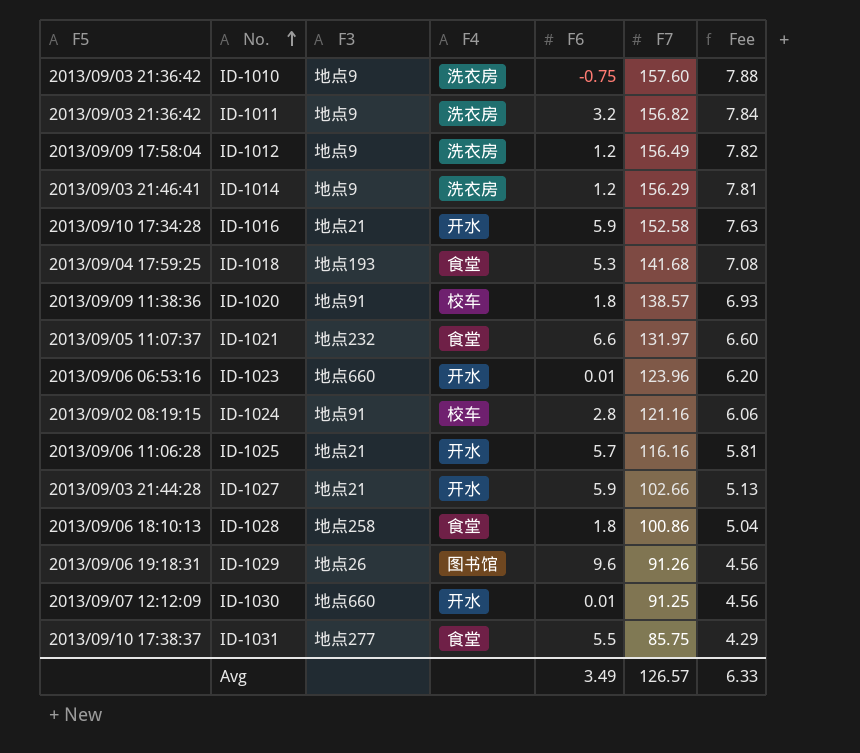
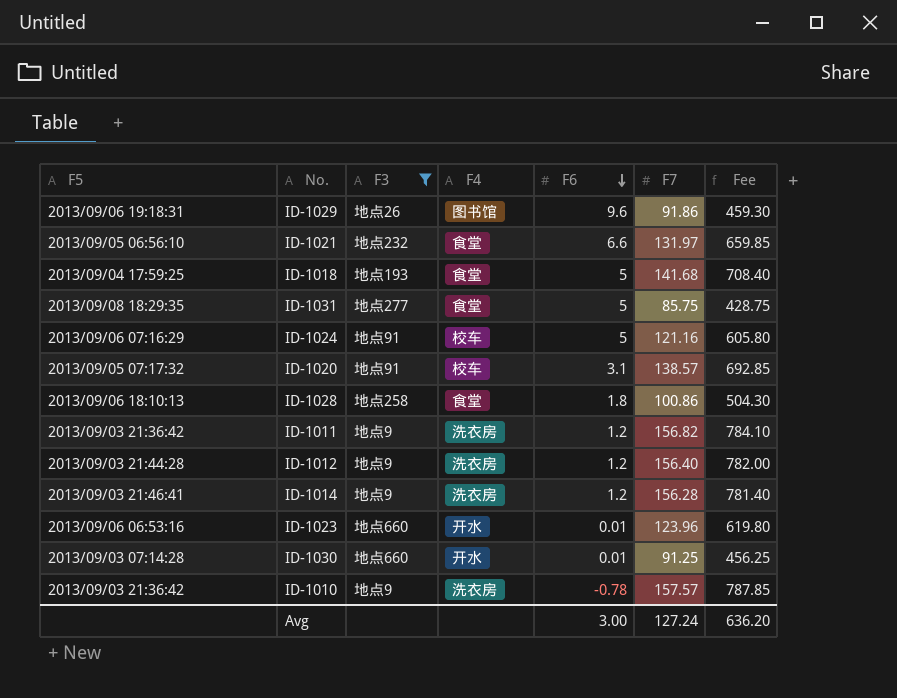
filter: none -> F3 != 地点21
row order: No. ascending -> F6 descending
column Fee | formula: [F7] * 0.05 -> [F7] * 5
ID-1029 | F7: 91.26 -> 91.86
ID-1021 | F5: 2013/09/05 11:07:37 -> 2013/09/05 06:56:10
ID-1018 | F6: 5.3 -> 5
ID-1031 | F5: 2013/09/10 17:38:37 -> 2013/09/08 18:29:35
ID-1031 | F6: 5.5 -> 5
ID-1024 | F5: 2013/09/02 08:19:15 -> 2013/09/06 07:16:29
ID-1024 | F6: 2.8 -> 5
ID-1020 | F5: 2013/09/09 11:38:36 -> 2013/09/05 07:17:32
ID-1020 | F6: 1.8 -> 3.1
ID-1011 | F6: 3.2 -> 1.2
ID-1012 | F5: 2013/09/09 17:58:04 -> 2013/09/03 21:44:28
ID-1012 | F7: 156.49 -> 156.40
ID-1014 | F7: 156.29 -> 156.28
ID-1030 | F5: 2013/09/07 12:12:09 -> 2013/09/03 07:14:28
ID-1010 | F6: -0.75 -> -0.78
ID-1010 | F7: 157.60 -> 157.57
Avg | F6: 3.49 -> 3.00
Avg | F7: 126.57 -> 127.24
Avg | Fee: 6.33 -> 636.20

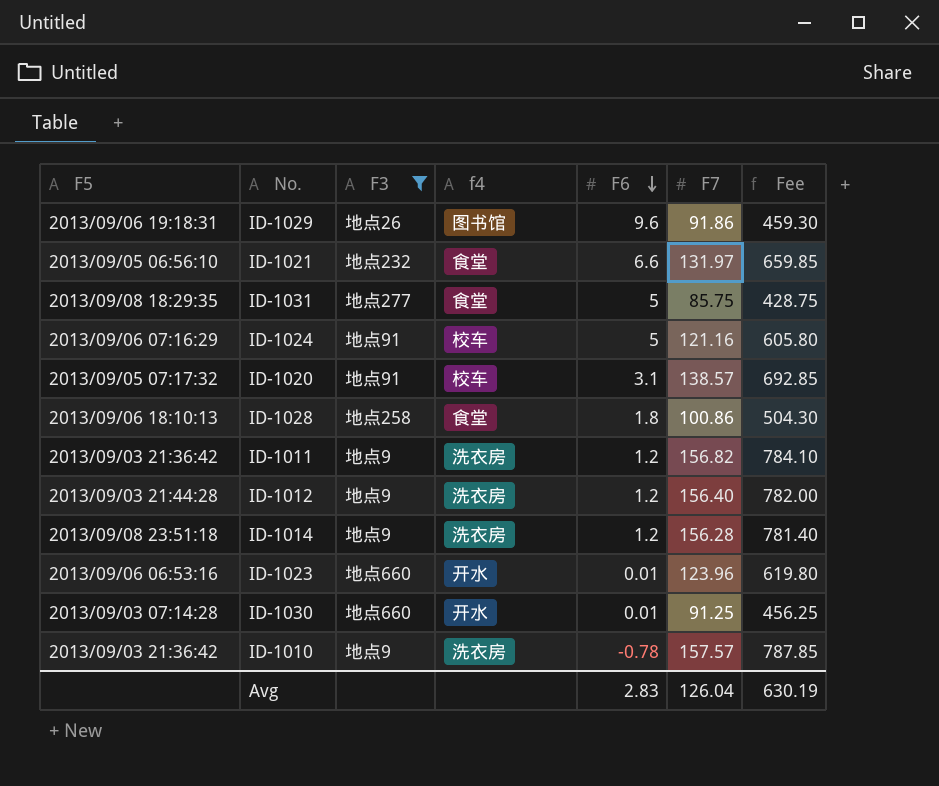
column name: F4 -> f4
row ID-1018: 2013/09/04 17:59:25 | 地点193 | 食堂 | 5 | 141.68 | 708.40 -> none
ID-1014 | F5: 2013/09/03 21:46:41 -> 2013/09/08 23:51:18
Avg | F6: 3.00 -> 2.83
Avg | F7: 127.24 -> 126.04
Avg | Fee: 636.20 -> 630.19

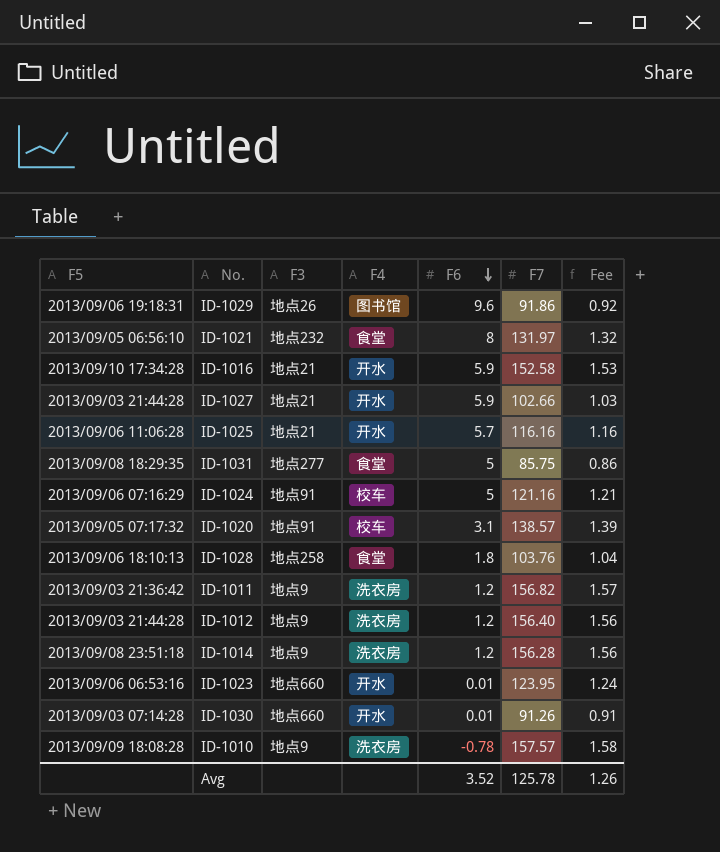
filter: F3 != 地点21 -> none
column name: f4 -> F4
column Fee | formula: [F7] * 5 -> [F7] * 0.01
ID-1021 | F6: 6.6 -> 8
ID-1028 | F7: 100.86 -> 103.76
ID-1023 | F7: 123.96 -> 123.95
ID-1030 | F7: 91.25 -> 91.26
ID-1010 | F5: 2013/09/03 21:36:42 -> 2013/09/09 18:08:28
Avg | F6: 2.83 -> 3.52
Avg | F7: 126.04 -> 125.78
Avg | Fee: 630.19 -> 1.26

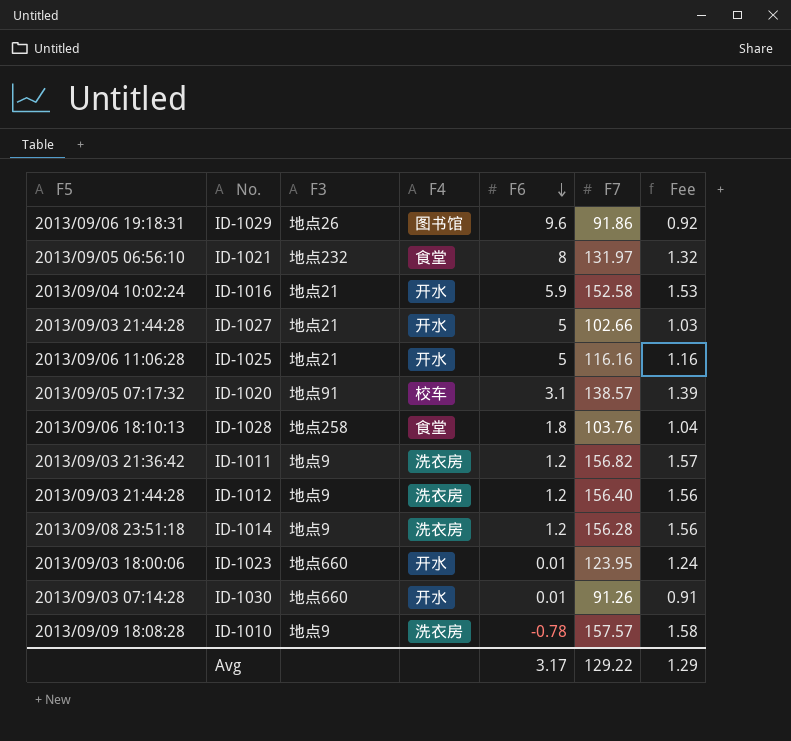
row ID-1031: 2013/09/08 18:29:35 | 地点277 | 食堂 | 5 | 85.75 | 0.86 -> none
row ID-1024: 2013/09/06 07:16:29 | 地点91 | 校车 | 5 | 121.16 | 1.21 -> none
ID-1016 | F5: 2013/09/10 17:34:28 -> 2013/09/04 10:02:24
ID-1027 | F6: 5.9 -> 5
ID-1025 | F6: 5.7 -> 5
ID-1023 | F5: 2013/09/06 06:53:16 -> 2013/09/03 18:00:06
Avg | F6: 3.52 -> 3.17
Avg | F7: 125.78 -> 129.22
Avg | Fee: 1.26 -> 1.29

